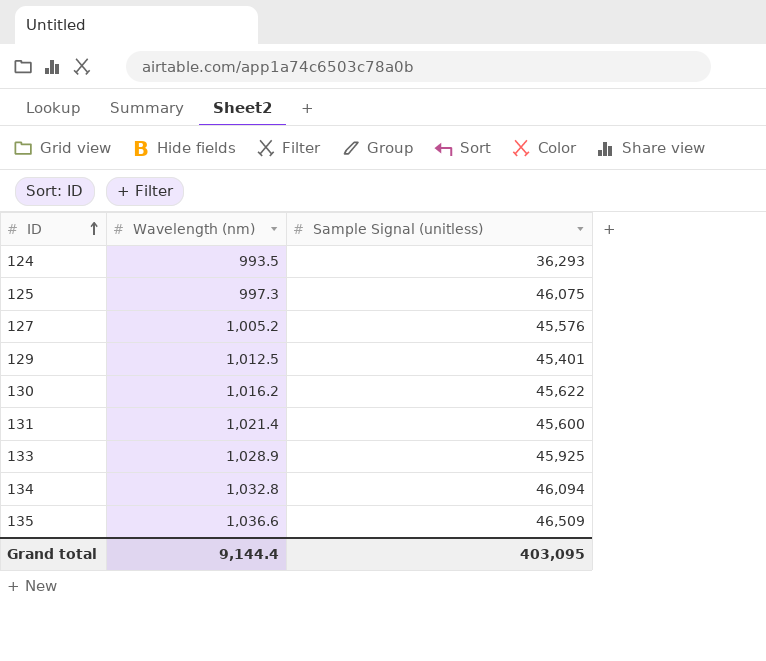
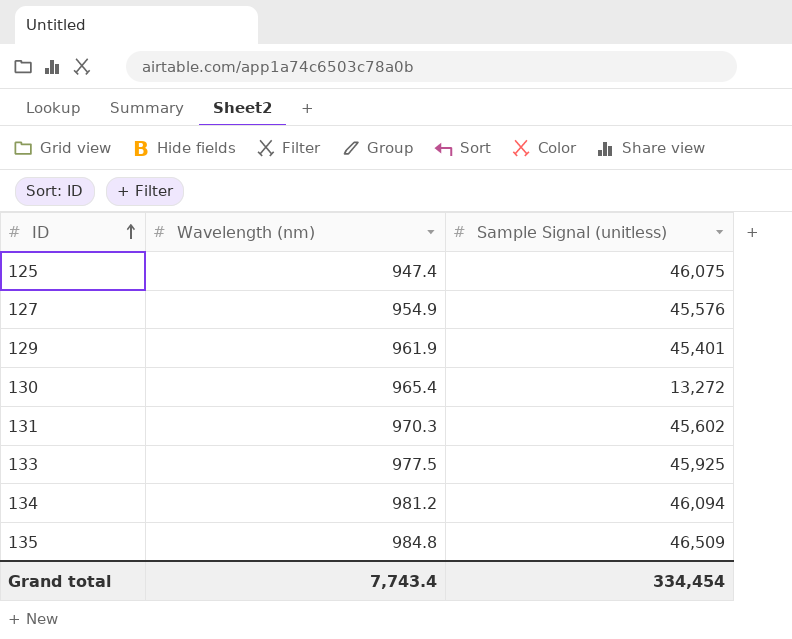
row 124: 993.5 | 36,293 -> none
125 | Wavelength (nm): 997.3 -> 947.4
127 | Wavelength (nm): 1,005.2 -> 954.9
129 | Wavelength (nm): 1,012.5 -> 961.9
130 | Wavelength (nm): 1,016.2 -> 965.4
130 | Sample Signal (unitless): 45,622 -> 13,272
131 | Wavelength (nm): 1,021.4 -> 970.3
131 | Sample Signal (unitless): 45,600 -> 45,602
133 | Wavelength (nm): 1,028.9 -> 977.5
134 | Wavelength (nm): 1,032.8 -> 981.2
135 | Wavelength (nm): 1,036.6 -> 984.8
Grand total | Wavelength (nm): 9,144.4 -> 7,743.4
Grand total | Sample Signal (unitless): 403,095 -> 334,454

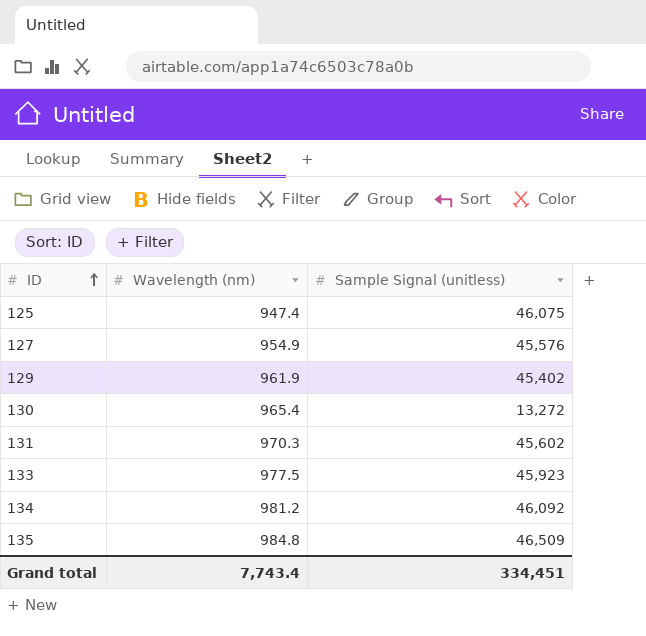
129 | Sample Signal (unitless): 45,401 -> 45,402
133 | Sample Signal (unitless): 45,925 -> 45,923
134 | Sample Signal (unitless): 46,094 -> 46,092
Grand total | Sample Signal (unitless): 334,454 -> 334,451

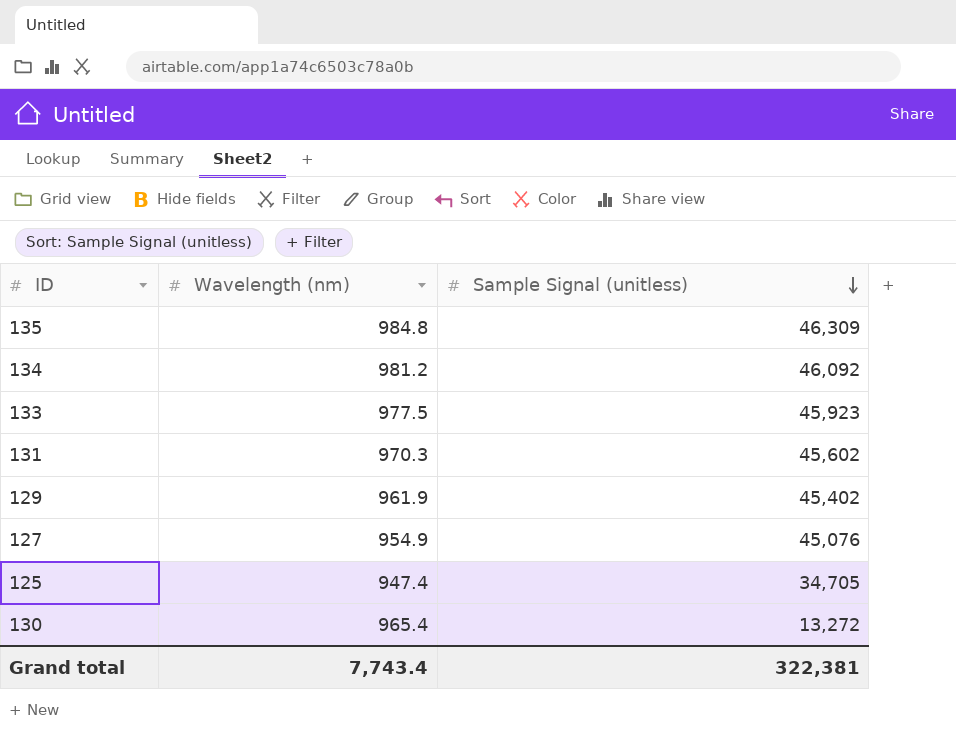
row order: ID ascending -> Sample Signal (unitless) descending
135 | Sample Signal (unitless): 46,509 -> 46,309
127 | Sample Signal (unitless): 45,576 -> 45,076
125 | Sample Signal (unitless): 46,075 -> 34,705
Grand total | Sample Signal (unitless): 334,451 -> 322,381

